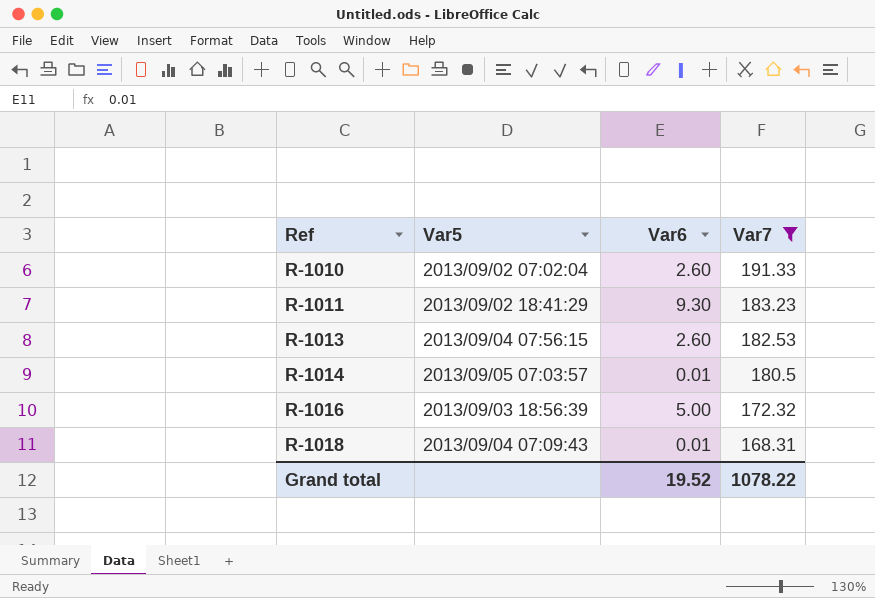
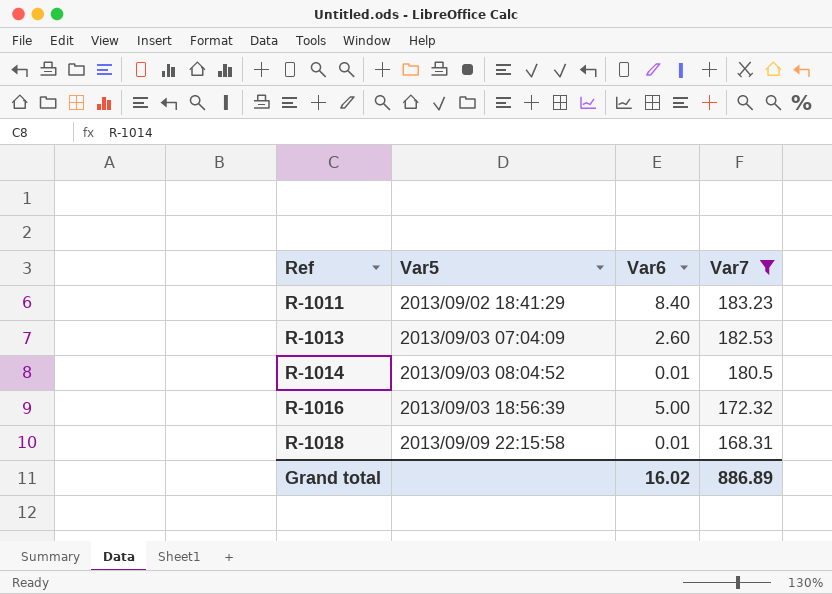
row R-1010: 2013/09/02 07:02:04 | 2.60 | 191.33 -> none
R-1011 | Var6: 9.30 -> 8.40
R-1013 | Var5: 2013/09/04 07:56:15 -> 2013/09/03 07:04:09
R-1014 | Var5: 2013/09/05 07:03:57 -> 2013/09/03 08:04:52
R-1018 | Var5: 2013/09/04 07:09:43 -> 2013/09/09 22:15:58
Grand total | Var6: 19.52 -> 16.02
Grand total | Var7: 1078.22 -> 886.89

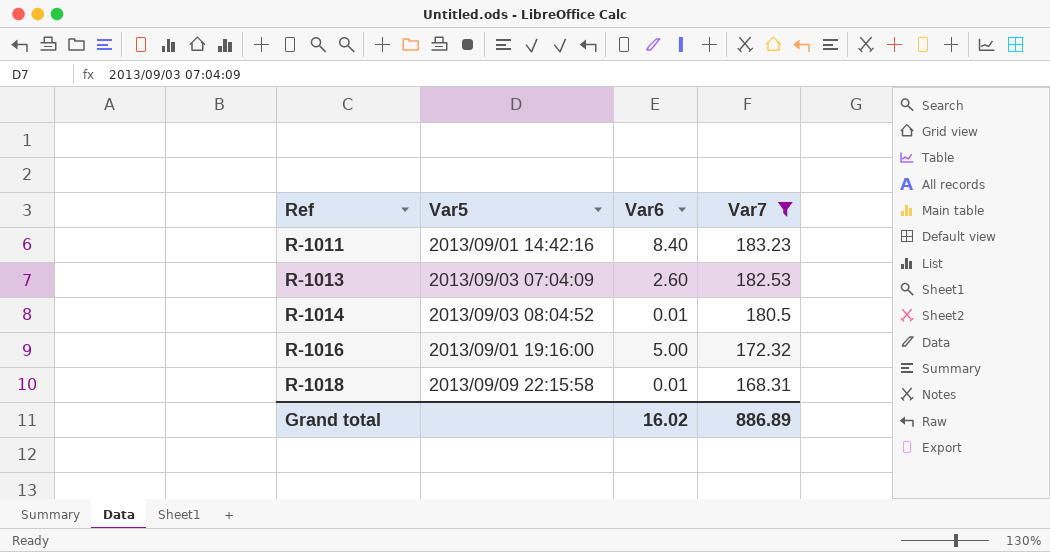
R-1011 | Var5: 2013/09/02 18:41:29 -> 2013/09/01 14:42:16
R-1016 | Var5: 2013/09/03 18:56:39 -> 2013/09/01 19:16:00

